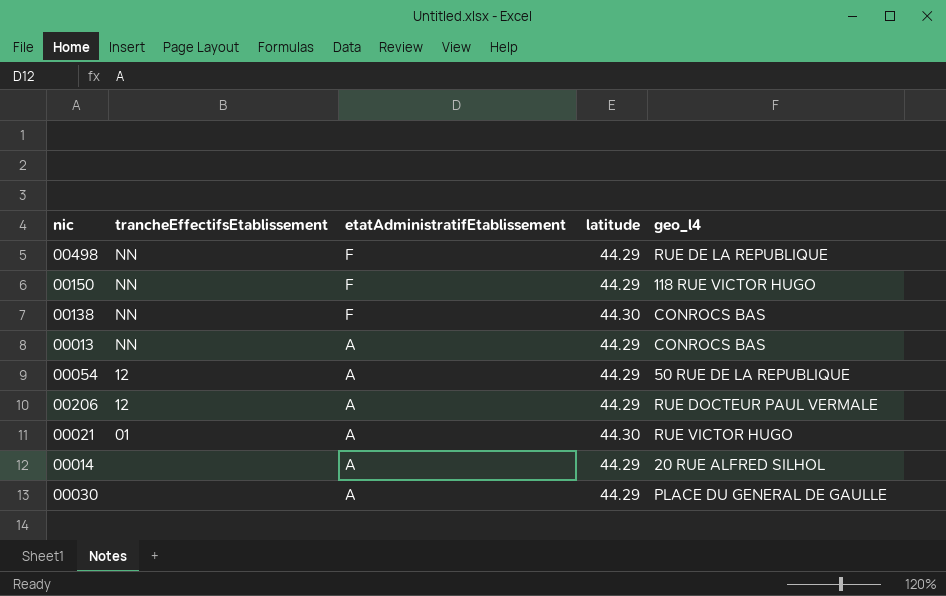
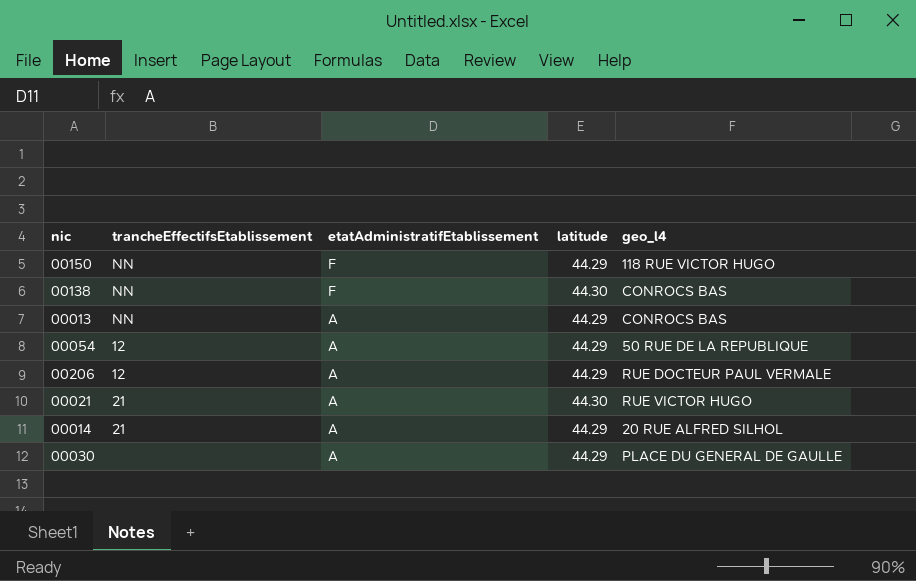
row 00498: NN | F | 44.29 | RUE DE LA REPUBLIQUE -> none
00021 | trancheEffectifsEtablissement: 01 -> 21
00014 | trancheEffectifsEtablissement: none -> 21

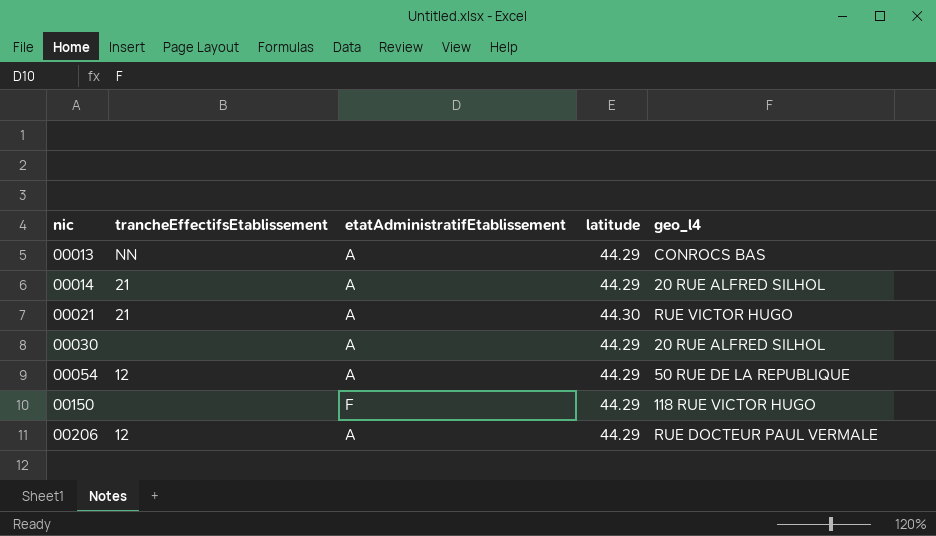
row order: etatAdministratifEtablissement descending -> nic ascending
row 00138: NN | F | 44.30 | CONROCS BAS -> none
00030 | geo_l4: PLACE DU GENERAL DE GAULLE -> 20 RUE ALFRED SILHOL
00150 | trancheEffectifsEtablissement: NN -> none

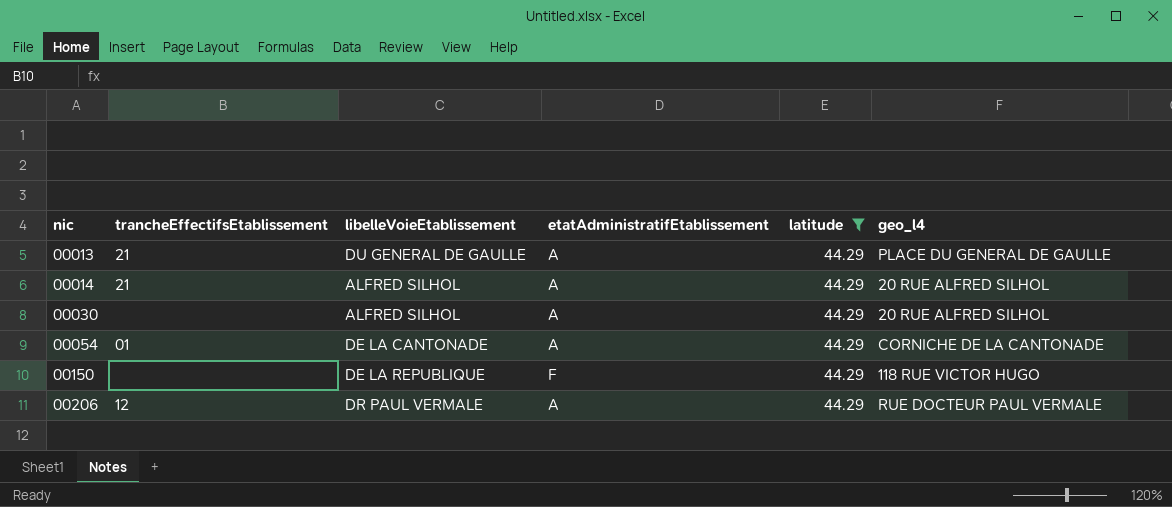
filter: none -> latitude = 44.29
column libelleVoieEtablissement | position: none -> 3
00013 | trancheEffectifsEtablissement: NN -> 21
00013 | geo_l4: CONROCS BAS -> PLACE DU GENERAL DE GAULLE
00054 | trancheEffectifsEtablissement: 12 -> 01
00054 | geo_l4: 50 RUE DE LA REPUBLIQUE -> CORNICHE DE LA CANTONADE

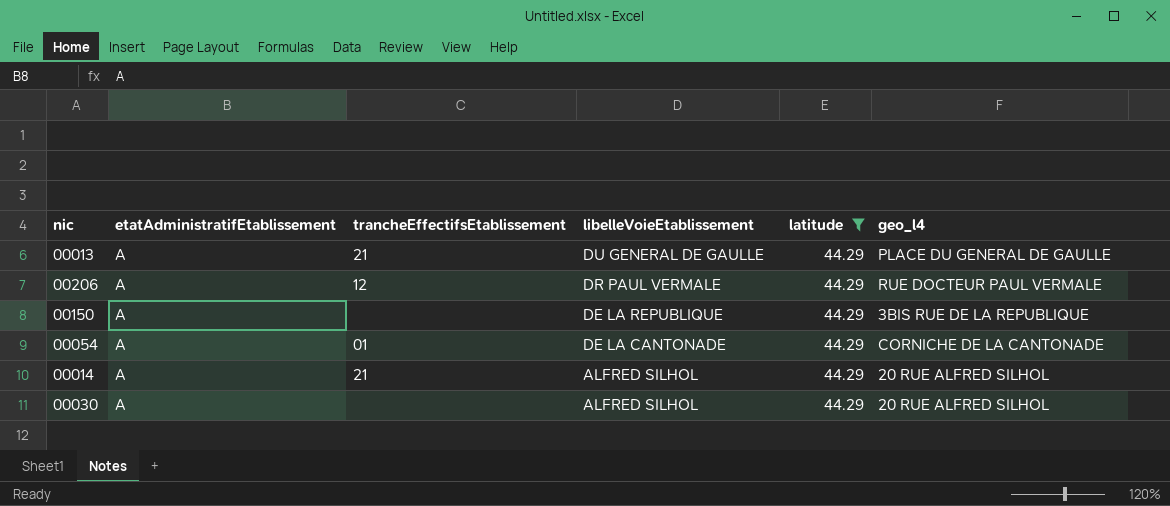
row order: nic ascending -> libelleVoieEtablissement descending
column etatAdministratifEtablissement | position: 4 -> 2
00150 | etatAdministratifEtablissement: F -> A
00150 | geo_l4: 118 RUE VICTOR HUGO -> 3BIS RUE DE LA REPUBLIQUE

